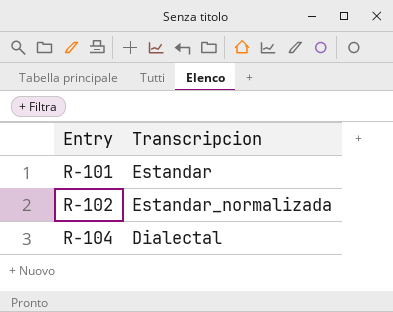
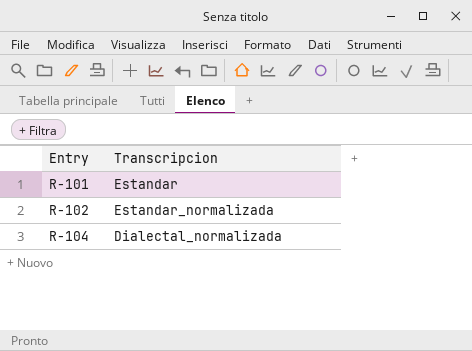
R-104 | Transcripcion: Dialectal -> Dialectal_normalizada

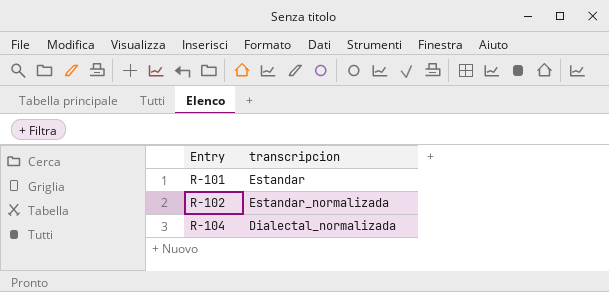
column name: Transcripcion -> transcripcion

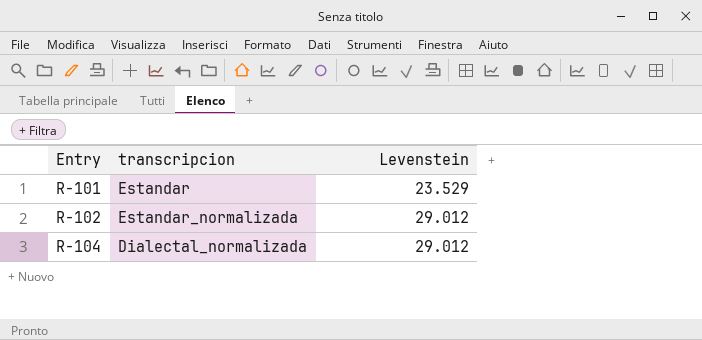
column Levenstein | position: none -> 3

